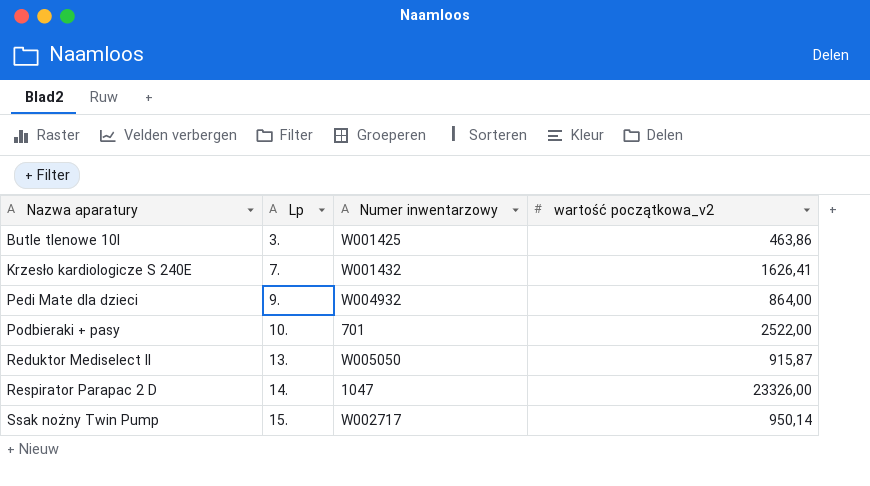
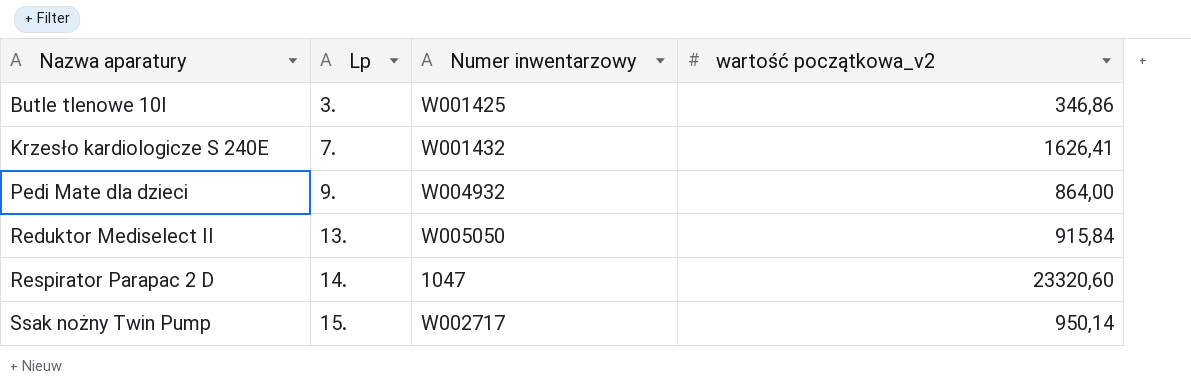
row Podbieraki + pasy: 10. | 701 | 2522,00 -> none
Butle tlenowe 10l | wartość początkowa_v2: 463,86 -> 346,86
Reduktor Mediselect II | wartość początkowa_v2: 915,87 -> 915,84
Respirator Parapac 2 D | wartość początkowa_v2: 23326,00 -> 23320,60

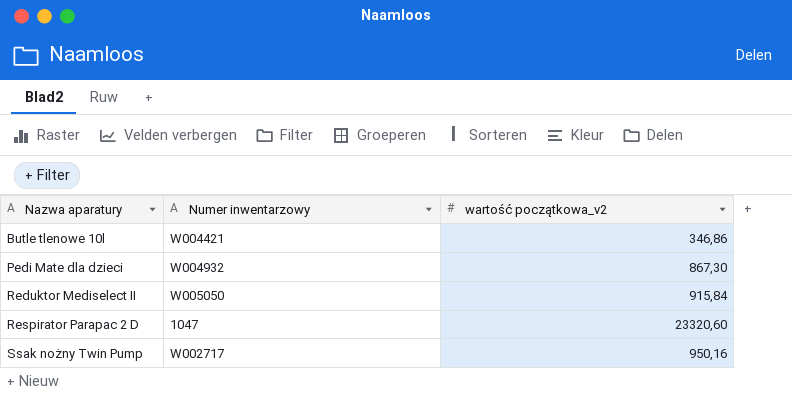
column Lp | position: 2 -> none
row Krzesło kardiologicze S 240E: 7. | W001432 | 1626,41 -> none
Butle tlenowe 10l | Numer inwentarzowy: W001425 -> W004421
Pedi Mate dla dzieci | wartość początkowa_v2: 864,00 -> 867,30
Ssak nożny Twin Pump | wartość początkowa_v2: 950,14 -> 950,16

